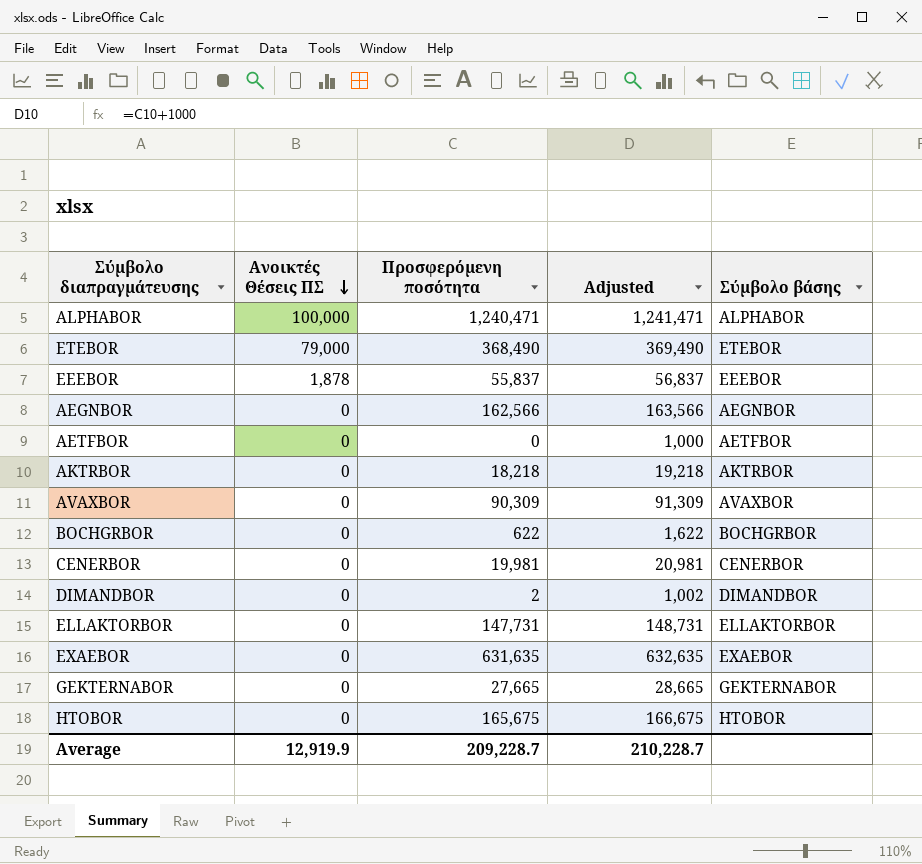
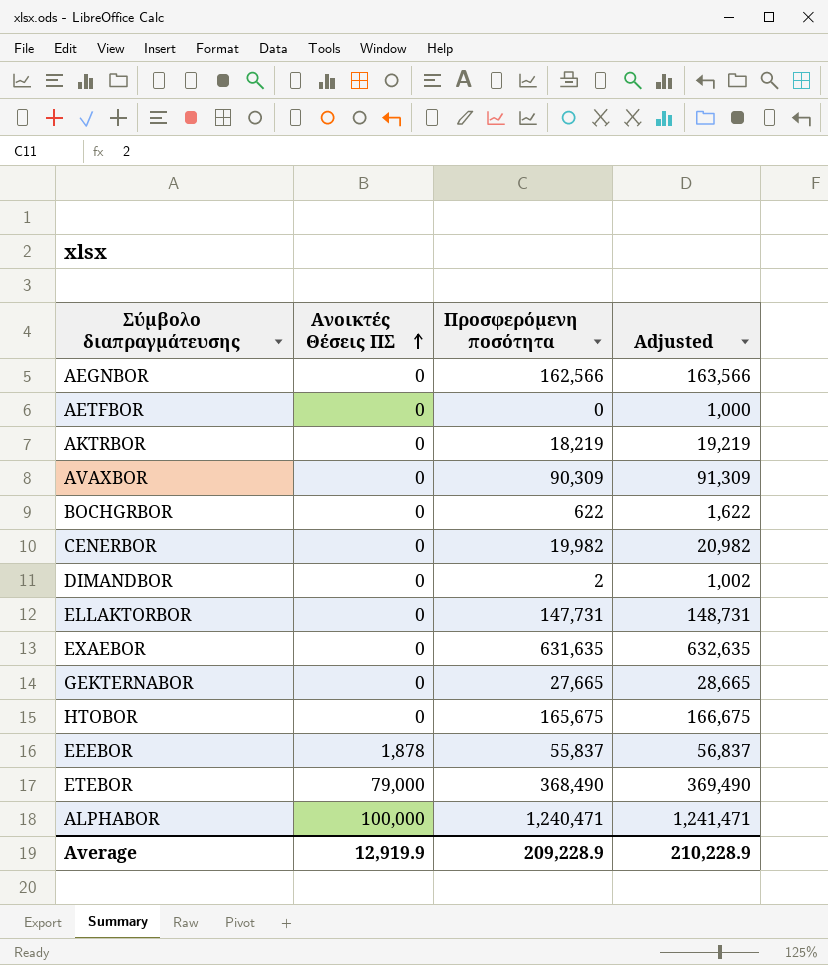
row order: Ανοικτές Θέσεις ΠΣ descending -> Ανοικτές Θέσεις ΠΣ ascending
column Σύμβολο βάσης | position: 5 -> none
AKTRBOR | Προσφερόμενη ποσότητα: 18,218 -> 18,219
AKTRBOR | Adjusted: 19,218 -> 19,219
CENERBOR | Προσφερόμενη ποσότητα: 19,981 -> 19,982
CENERBOR | Adjusted: 20,981 -> 20,982
Average | Προσφερόμενη ποσότητα: 209,228.7 -> 209,228.9
Average | Adjusted: 210,228.7 -> 210,228.9

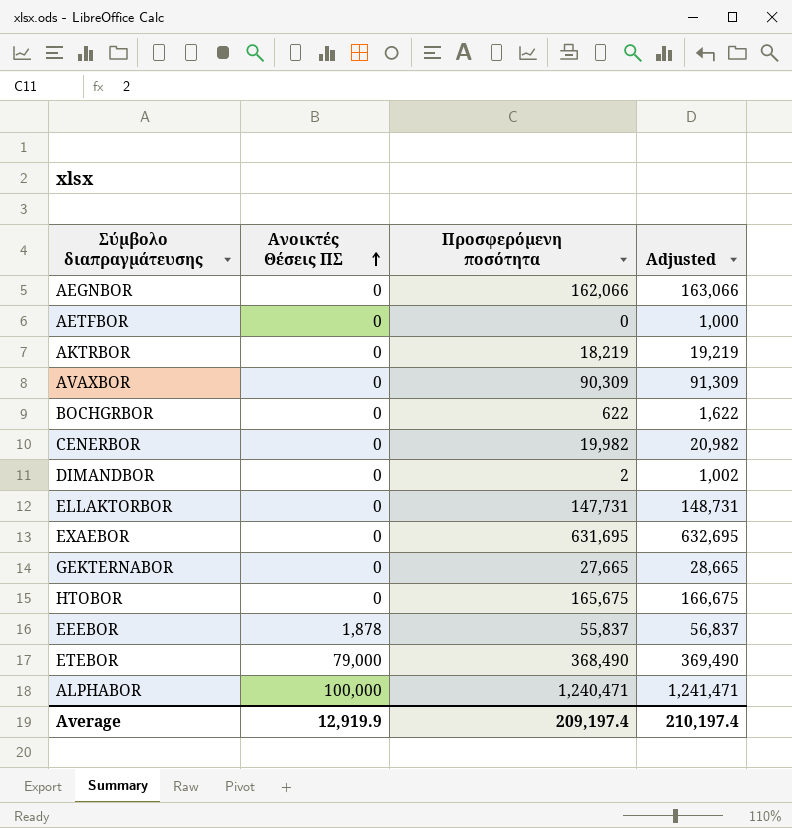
AEGNBOR | Προσφερόμενη ποσότητα: 162,566 -> 162,066
AEGNBOR | Adjusted: 163,566 -> 163,066
EXAEBOR | Προσφερόμενη ποσότητα: 631,635 -> 631,695
EXAEBOR | Adjusted: 632,635 -> 632,695
Average | Προσφερόμενη ποσότητα: 209,228.9 -> 209,197.4
Average | Adjusted: 210,228.9 -> 210,197.4

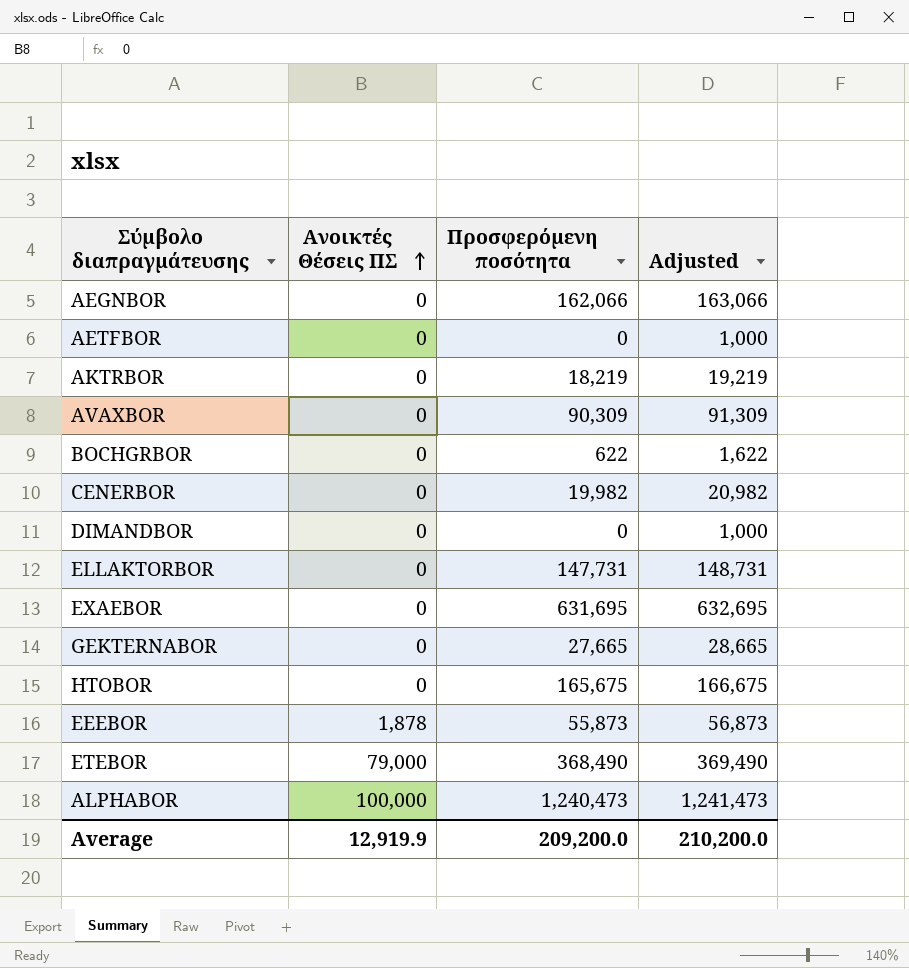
DIMANDBOR | Προσφερόμενη ποσότητα: 2 -> 0
DIMANDBOR | Adjusted: 1,002 -> 1,000
EEEBOR | Προσφερόμενη ποσότητα: 55,837 -> 55,873
EEEBOR | Adjusted: 56,837 -> 56,873
ALPHABOR | Προσφερόμενη ποσότητα: 1,240,471 -> 1,240,473
ALPHABOR | Adjusted: 1,241,471 -> 1,241,473
Average | Προσφερόμενη ποσότητα: 209,197.4 -> 209,200.0
Average | Adjusted: 210,197.4 -> 210,200.0

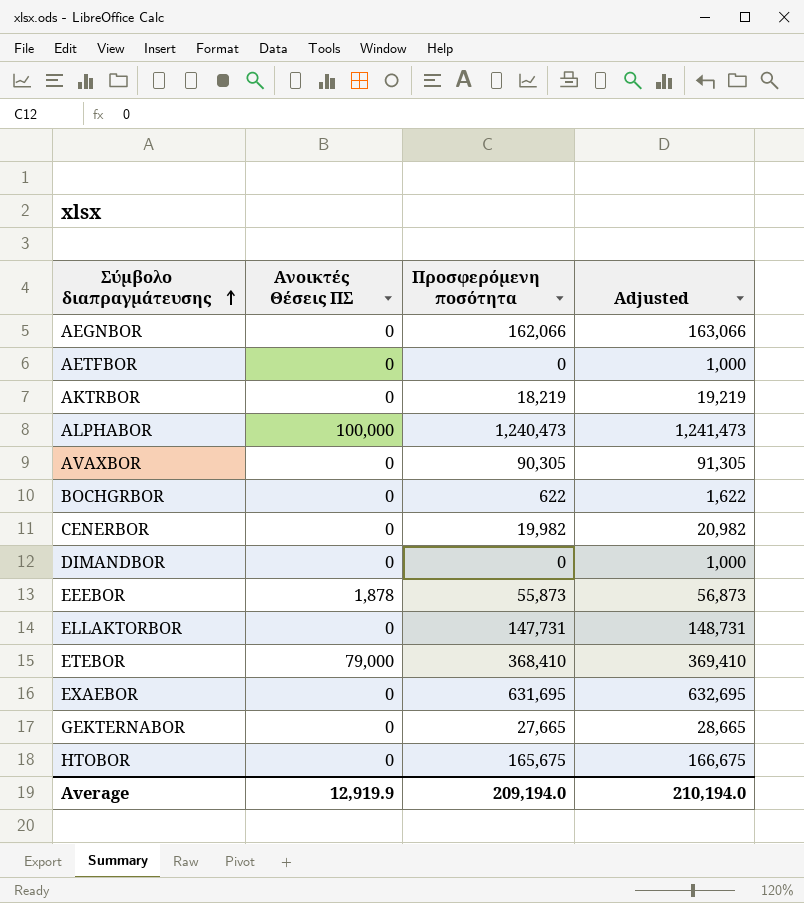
row order: Ανοικτές Θέσεις ΠΣ ascending -> Σύμβολο διαπραγμάτευσης ascending
AVAXBOR | Προσφερόμενη ποσότητα: 90,309 -> 90,305
AVAXBOR | Adjusted: 91,309 -> 91,305
ETEBOR | Προσφερόμενη ποσότητα: 368,490 -> 368,410
ETEBOR | Adjusted: 369,490 -> 369,410
Average | Προσφερόμενη ποσότητα: 209,200.0 -> 209,194.0
Average | Adjusted: 210,200.0 -> 210,194.0

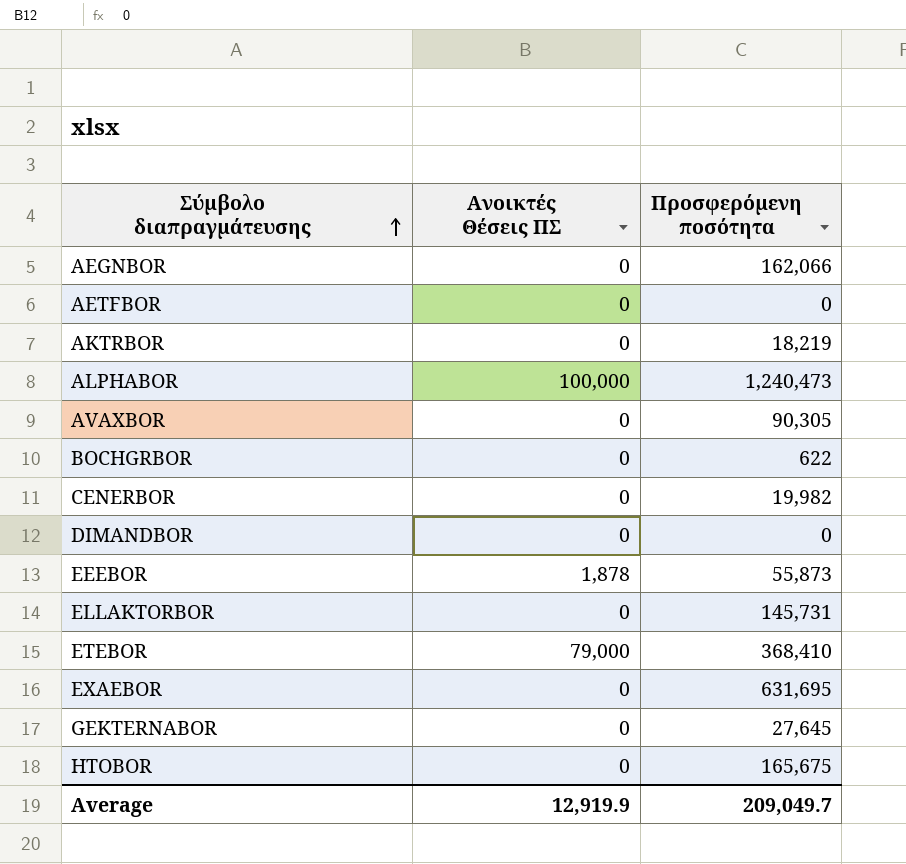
column Adjusted | formula: [Προσφερόμενη ποσότητα] + 1000 -> none
ELLAKTORBOR | Προσφερόμενη ποσότητα: 147,731 -> 145,731
GEKTERNABOR | Προσφερόμενη ποσότητα: 27,665 -> 27,645
Average | Προσφερόμενη ποσότητα: 209,194.0 -> 209,049.7

